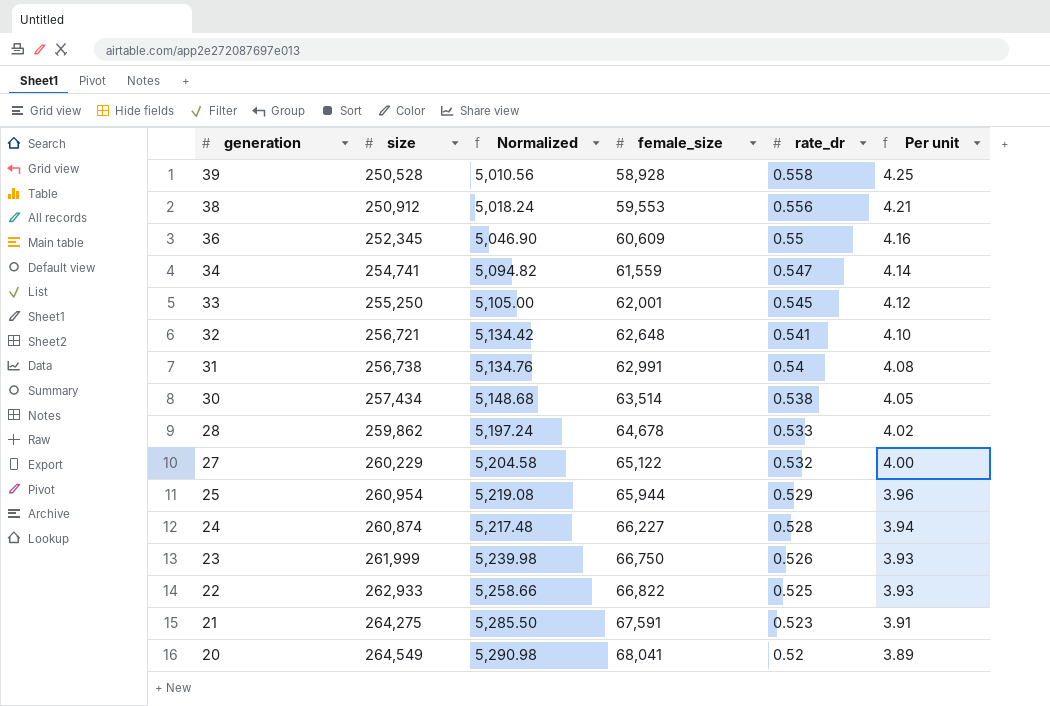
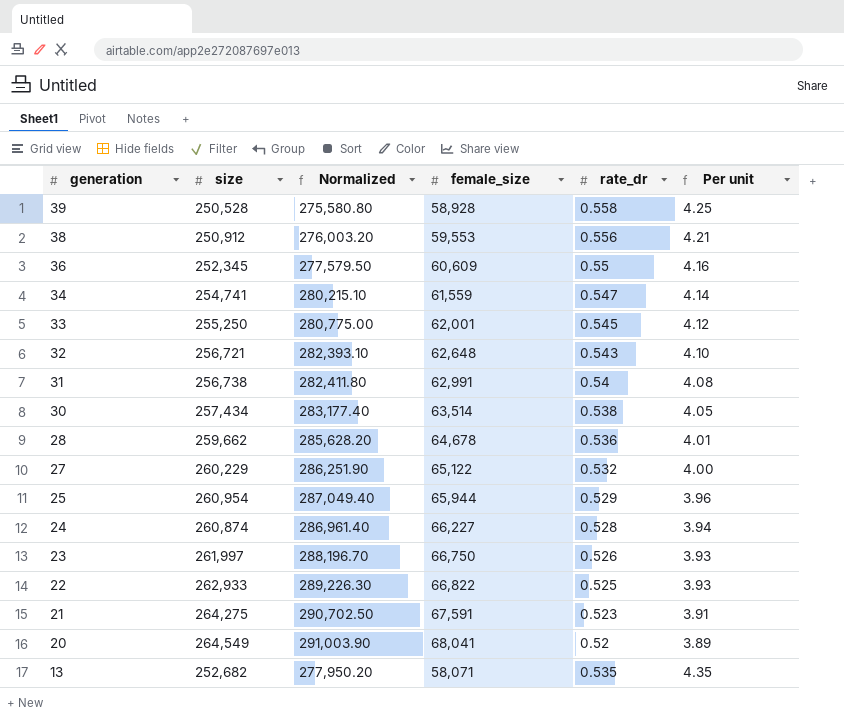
column Normalized | formula: [size] * 0.02 -> [size] * 1.1
32 | rate_dr: 0.541 -> 0.543
28 | size: 259,862 -> 259,662
28 | rate_dr: 0.533 -> 0.536
28 | Per unit: 4.02 -> 4.01
23 | size: 261,999 -> 261,997
row 13: none -> 252,682 | 277,950.20 | 58,071 | 0.535 | 4.35

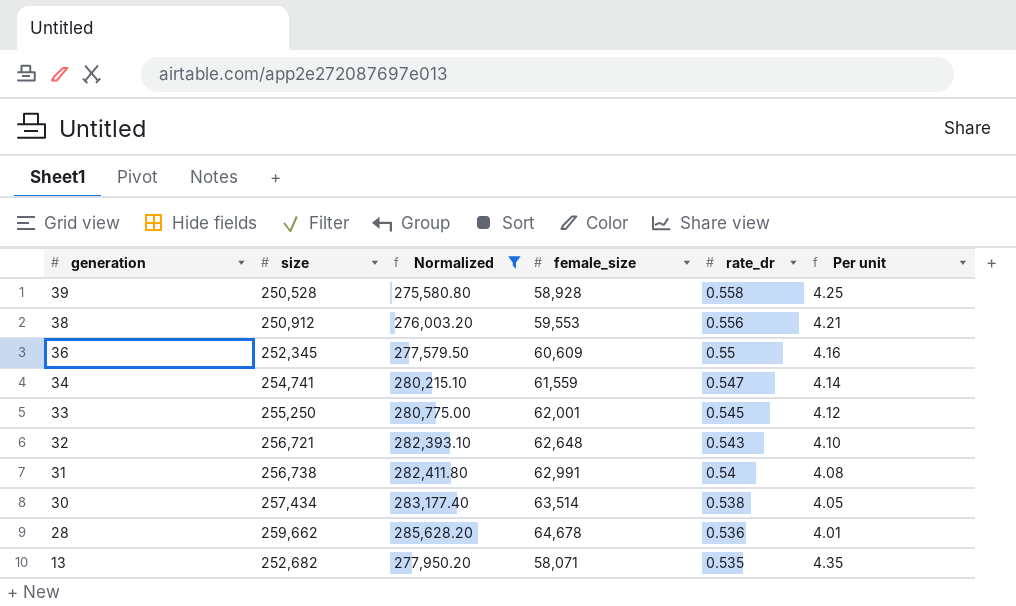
filter: none -> Normalized <= 285,628.20

